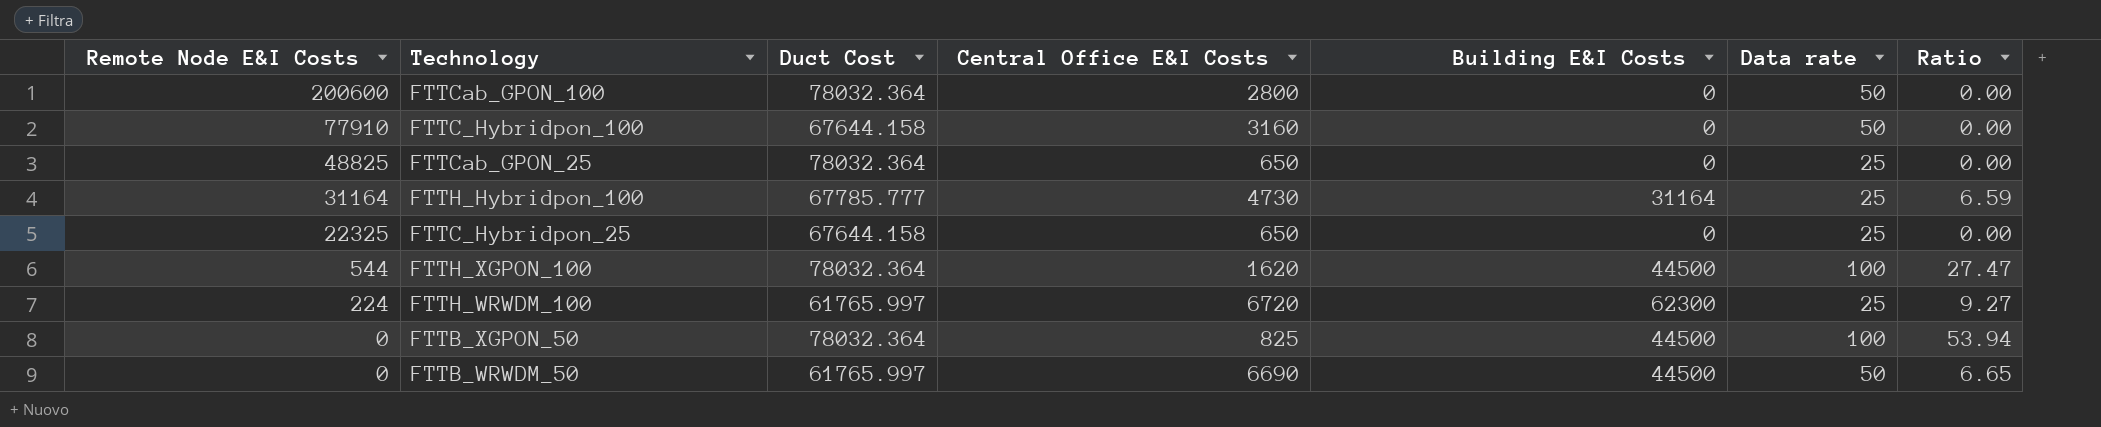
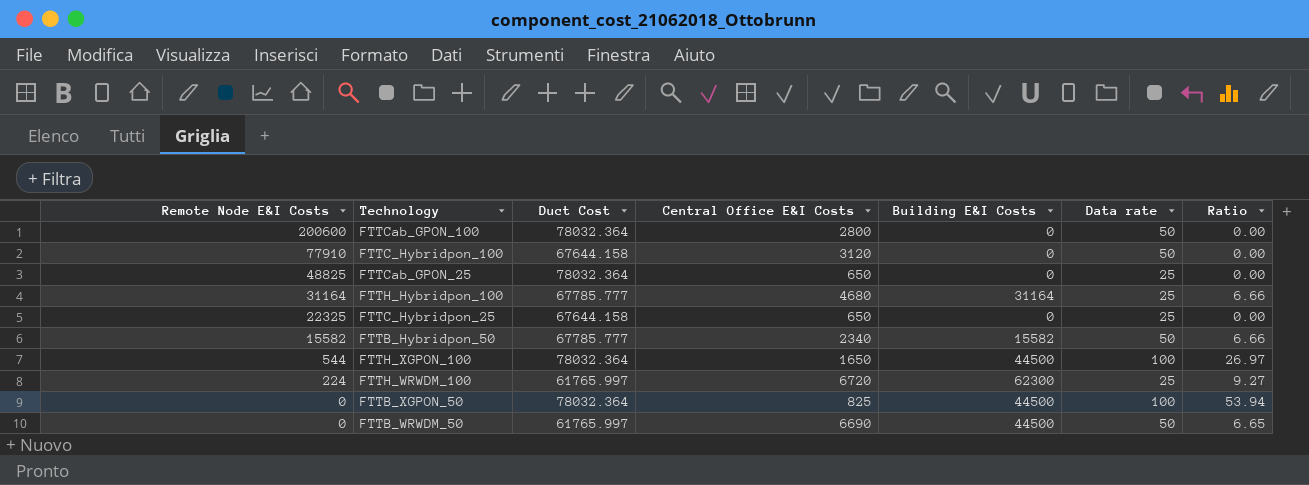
FTTC_Hybridpon_100 | Central Office E&I Costs: 3160 -> 3120
FTTH_Hybridpon_100 | Central Office E&I Costs: 4730 -> 4680
FTTH_Hybridpon_100 | Ratio: 6.59 -> 6.66
row FTTB_Hybridpon_50: none -> 15582 | 67785.777 | 2340 | 15582 | 50 | 6.66
FTTH_XGPON_100 | Central Office E&I Costs: 1620 -> 1650
FTTH_XGPON_100 | Ratio: 27.47 -> 26.97

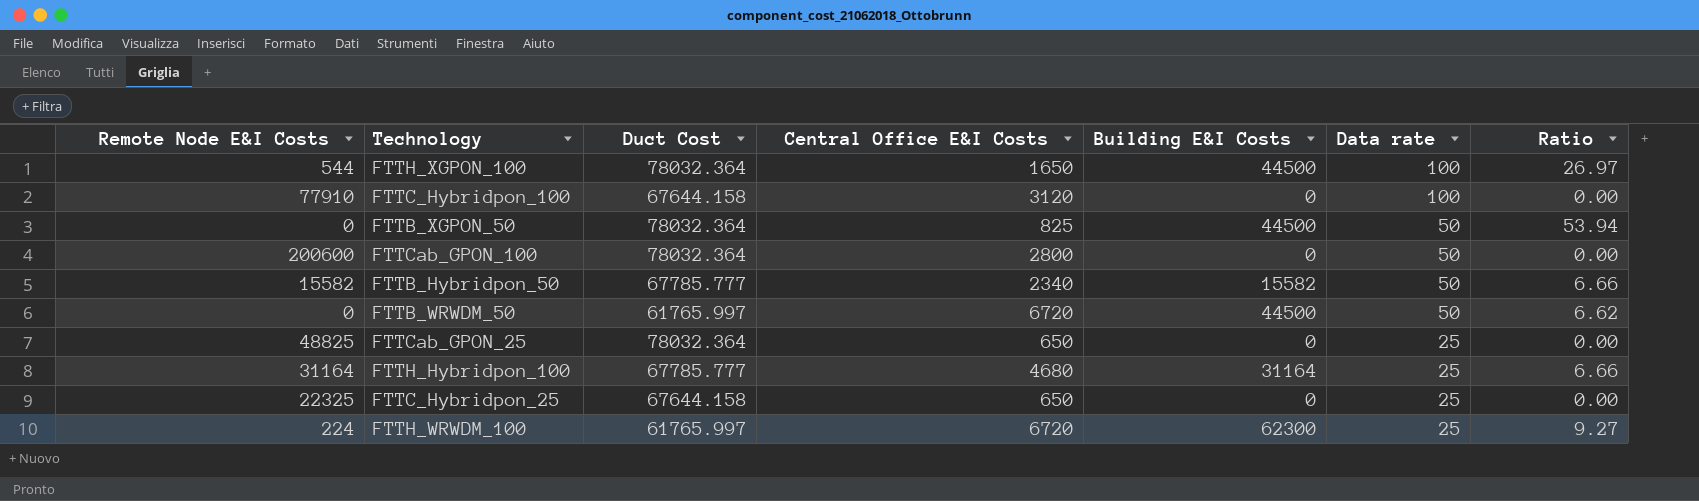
row order: Remote Node E&I Costs descending -> Data rate descending
FTTC_Hybridpon_100 | Data rate: 50 -> 100
FTTB_XGPON_50 | Data rate: 100 -> 50
FTTB_WRWDM_50 | Central Office E&I Costs: 6690 -> 6720
FTTB_WRWDM_50 | Ratio: 6.65 -> 6.62

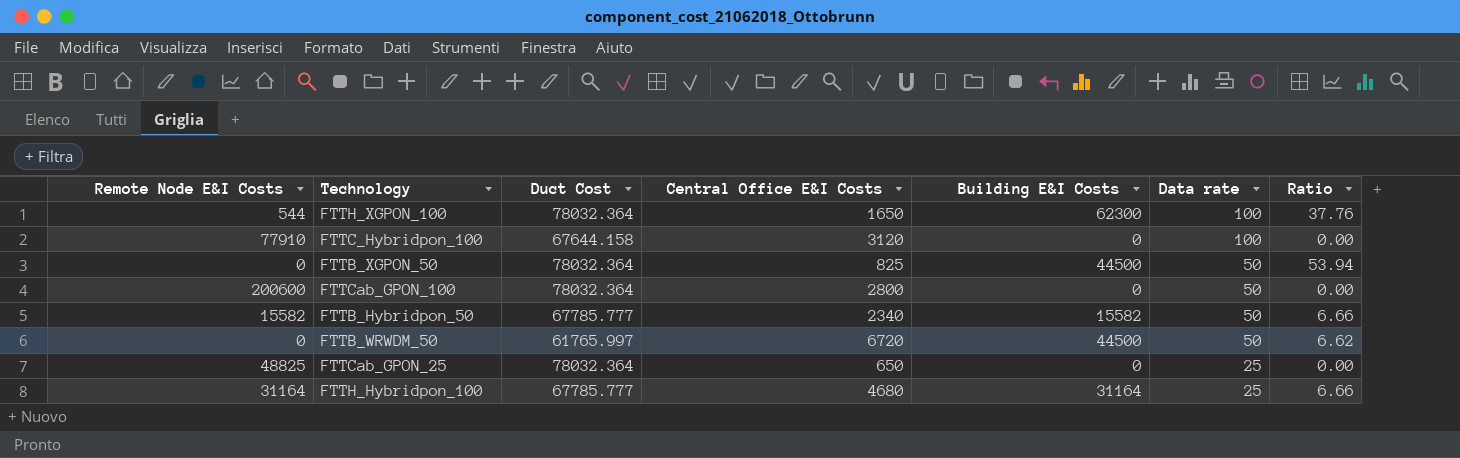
row FTTC_Hybridpon_25: 22325 | 67644.158 | 650 | 0 | 25 | 0.00 -> none
row FTTH_WRWDM_100: 224 | 61765.997 | 6720 | 62300 | 25 | 9.27 -> none
FTTH_XGPON_100 | Building E&I Costs: 44500 -> 62300
FTTH_XGPON_100 | Ratio: 26.97 -> 37.76

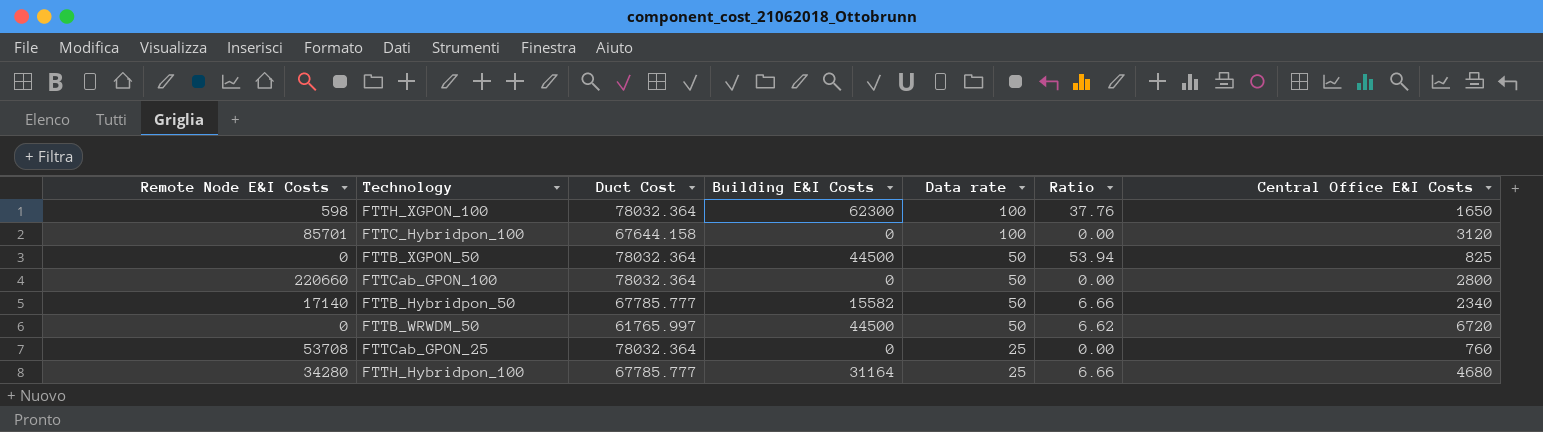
column Central Office E&I Costs | position: 4 -> 7
FTTH_XGPON_100 | Remote Node E&I Costs: 544 -> 598
FTTC_Hybridpon_100 | Remote Node E&I Costs: 77910 -> 85701
FTTCab_GPON_100 | Remote Node E&I Costs: 200600 -> 220660
FTTB_Hybridpon_50 | Remote Node E&I Costs: 15582 -> 17140
FTTCab_GPON_25 | Remote Node E&I Costs: 48825 -> 53708
FTTCab_GPON_25 | Central Office E&I Costs: 650 -> 760
FTTH_Hybridpon_100 | Remote Node E&I Costs: 31164 -> 34280

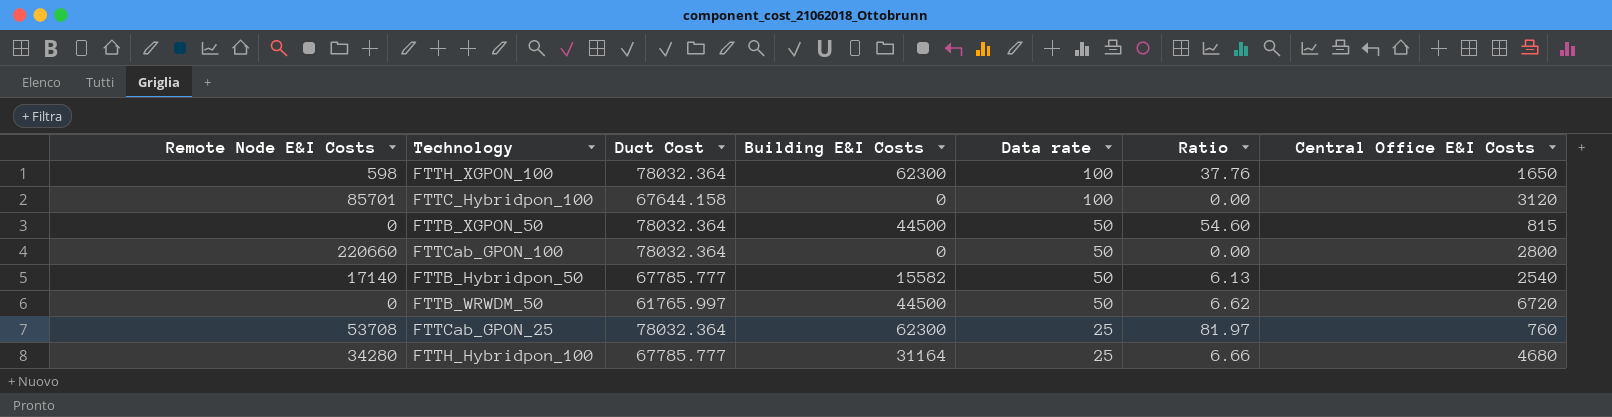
FTTB_XGPON_50 | Ratio: 53.94 -> 54.60
FTTB_XGPON_50 | Central Office E&I Costs: 825 -> 815
FTTB_Hybridpon_50 | Ratio: 6.66 -> 6.13
FTTB_Hybridpon_50 | Central Office E&I Costs: 2340 -> 2540
FTTCab_GPON_25 | Building E&I Costs: 0 -> 62300
FTTCab_GPON_25 | Ratio: 0.00 -> 81.97

